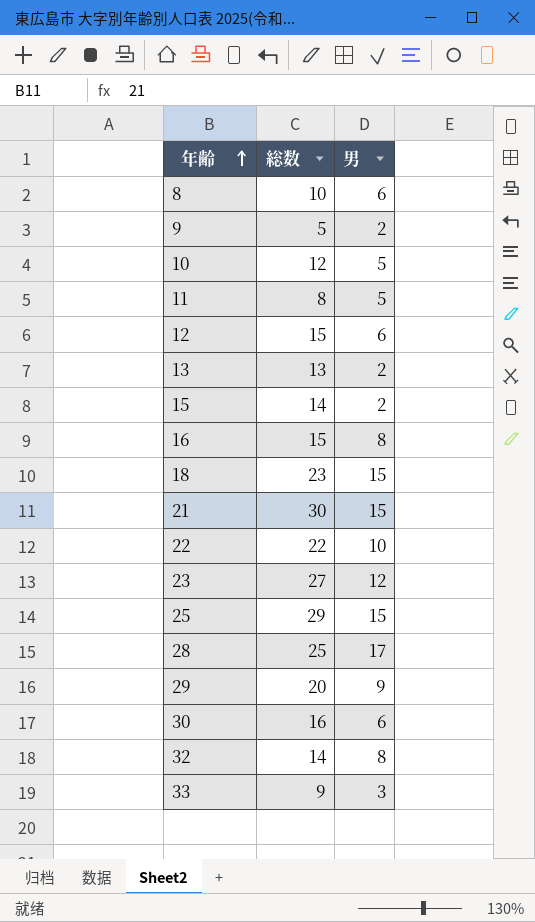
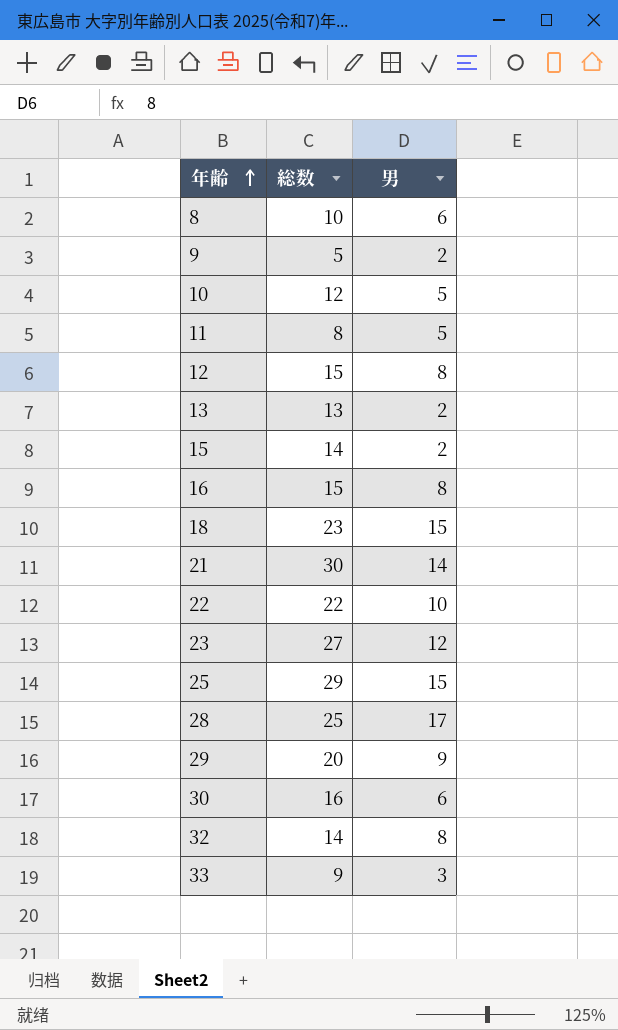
12 | 男: 6 -> 8
21 | 男: 15 -> 14

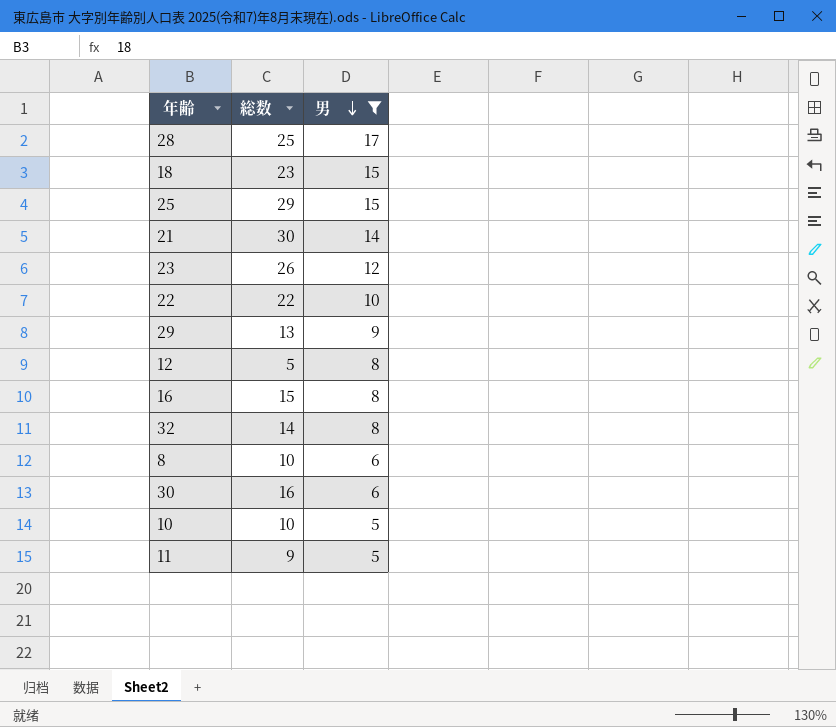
filter: none -> 男 >= 5
row order: 年齢 ascending -> 男 descending
23 | 総数: 27 -> 26
29 | 総数: 20 -> 13
12 | 総数: 15 -> 5
10 | 総数: 12 -> 10
11 | 総数: 8 -> 9

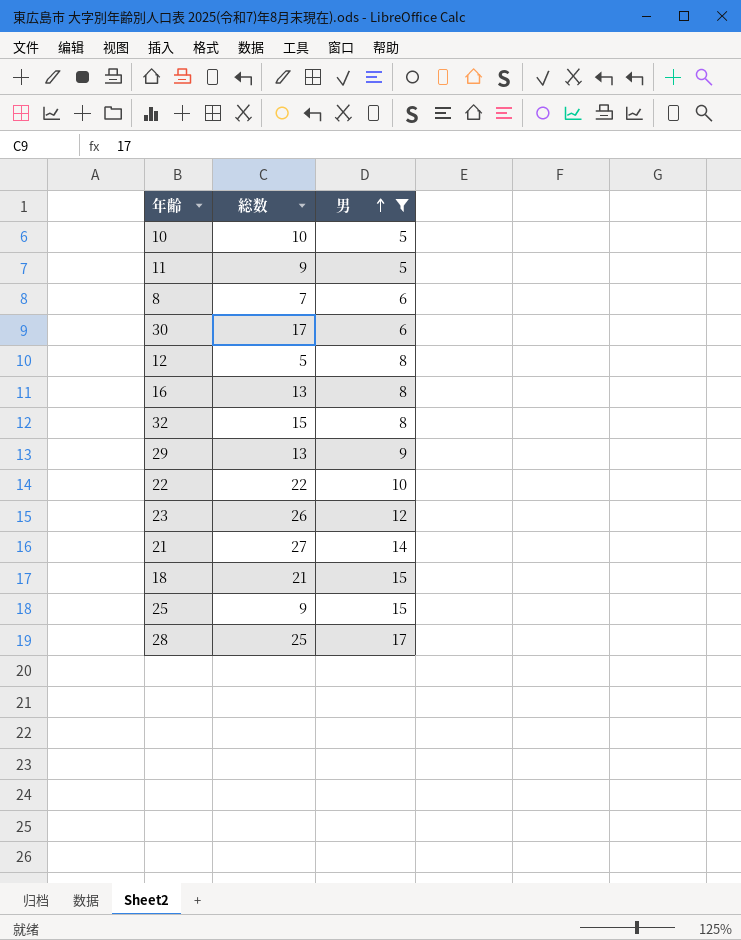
row order: 男 descending -> 男 ascending
8 | 総数: 10 -> 7
30 | 総数: 16 -> 17
16 | 総数: 15 -> 13
32 | 総数: 14 -> 15
21 | 総数: 30 -> 27
18 | 総数: 23 -> 21
25 | 総数: 29 -> 9

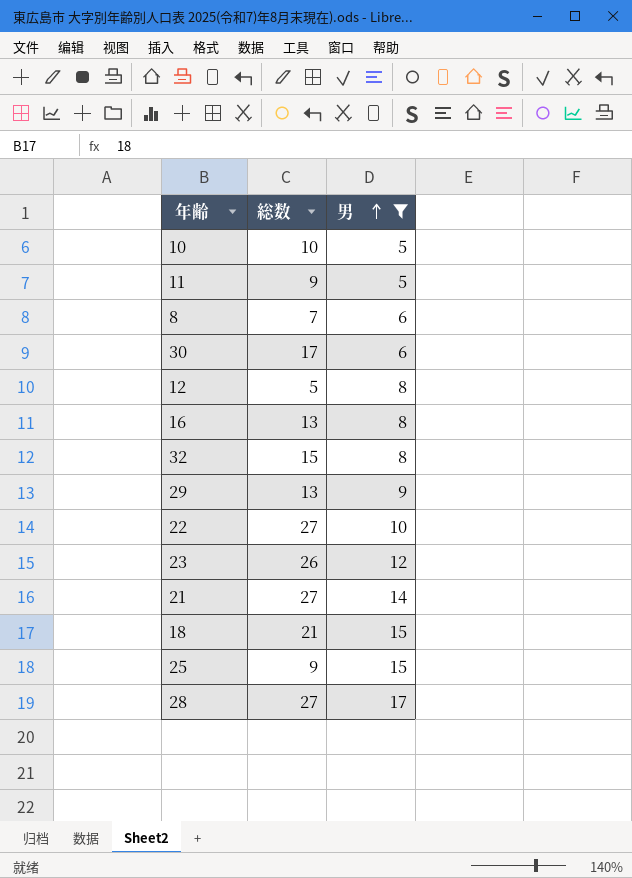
22 | 総数: 22 -> 27
28 | 総数: 25 -> 27

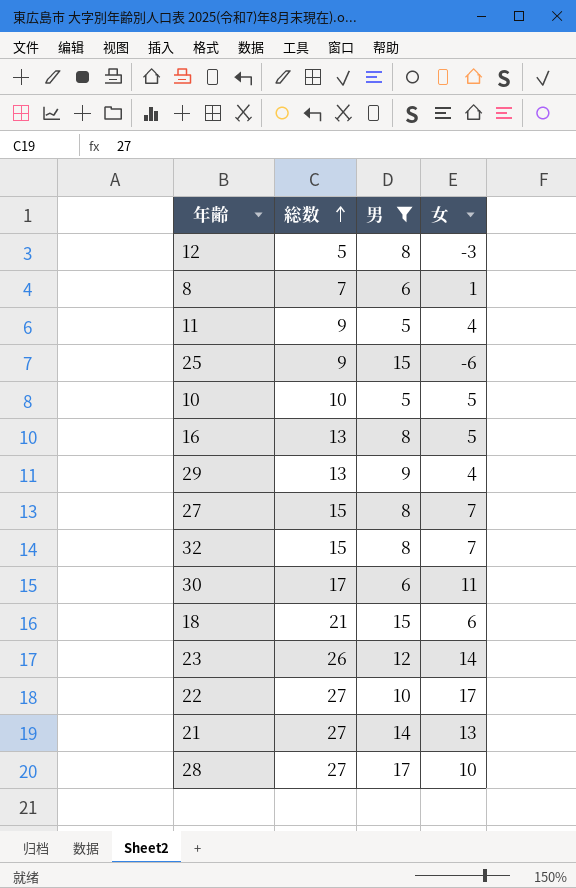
row order: 男 ascending -> 総数 ascending
column 女 | formula: none -> [総数] - [男]
row 27: none -> 15 | 8 | 7

